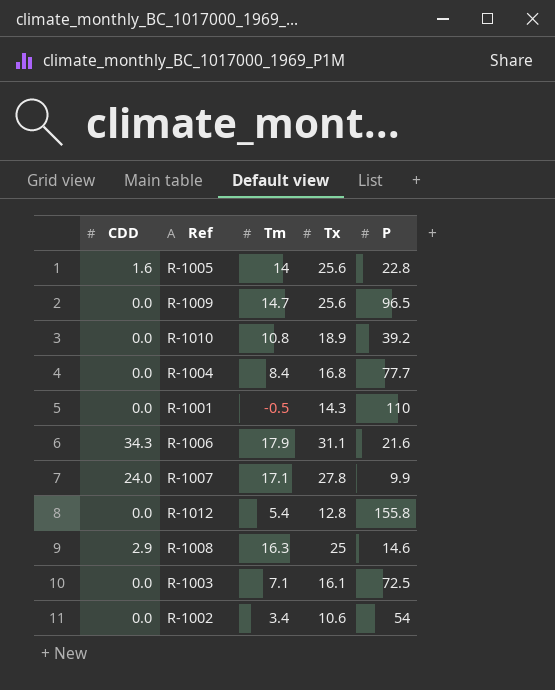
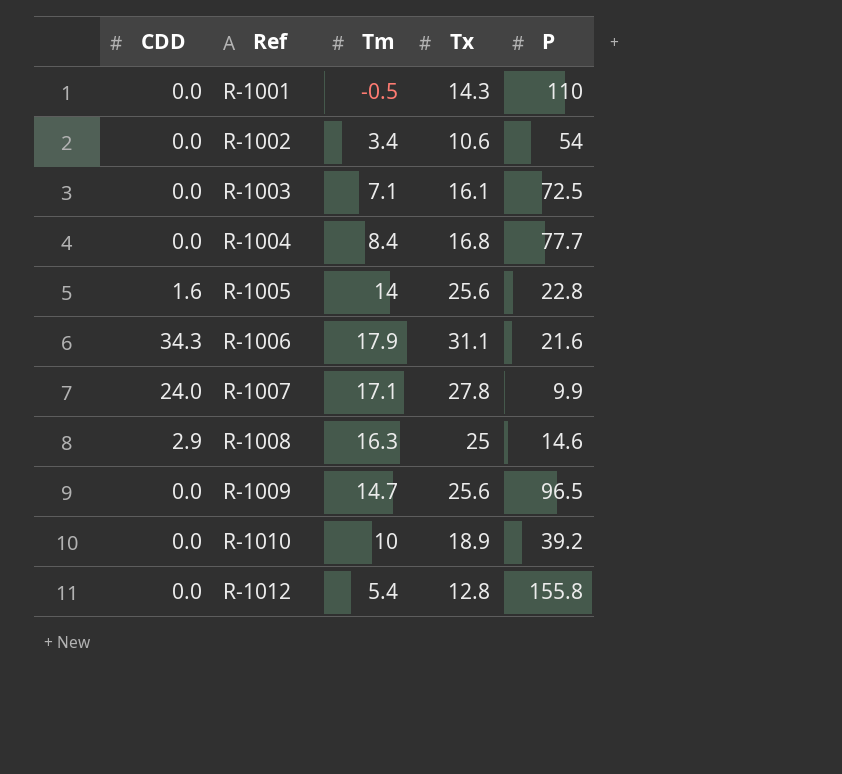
row order: none -> Ref ascending
R-1010 | Tm: 10.8 -> 10

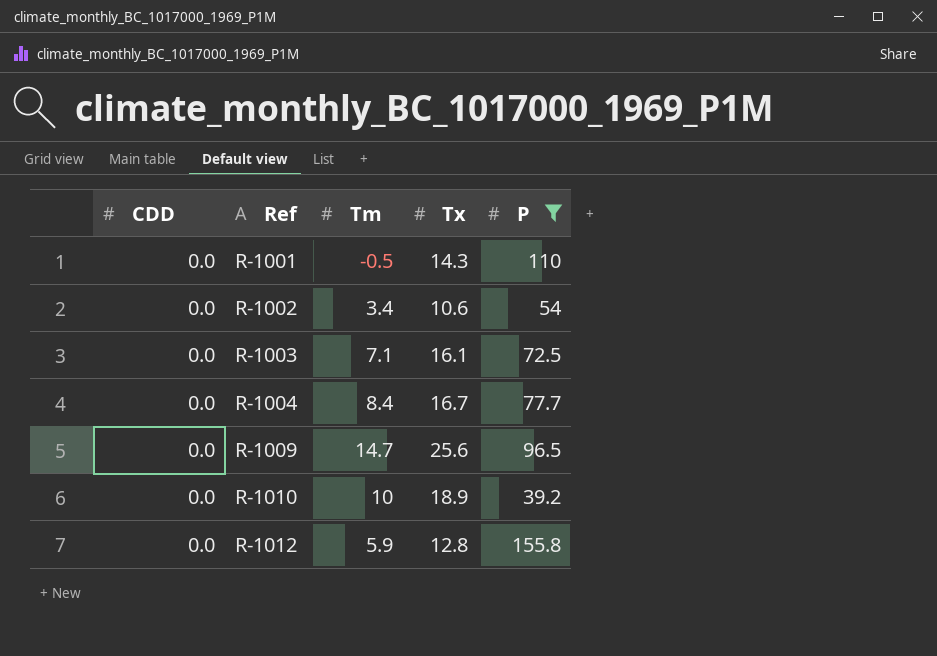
filter: none -> P >= 39.2
R-1004 | Tx: 16.8 -> 16.7
R-1012 | Tm: 5.4 -> 5.9

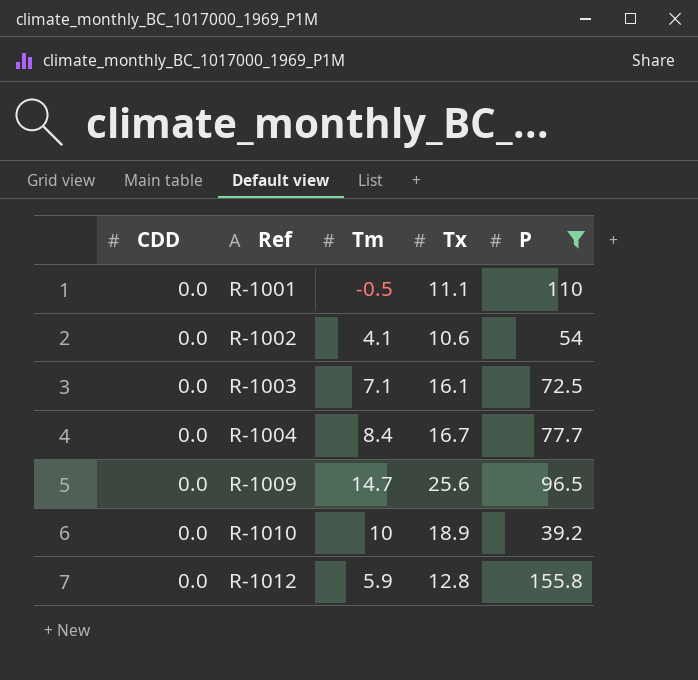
R-1001 | Tx: 14.3 -> 11.1
R-1002 | Tm: 3.4 -> 4.1

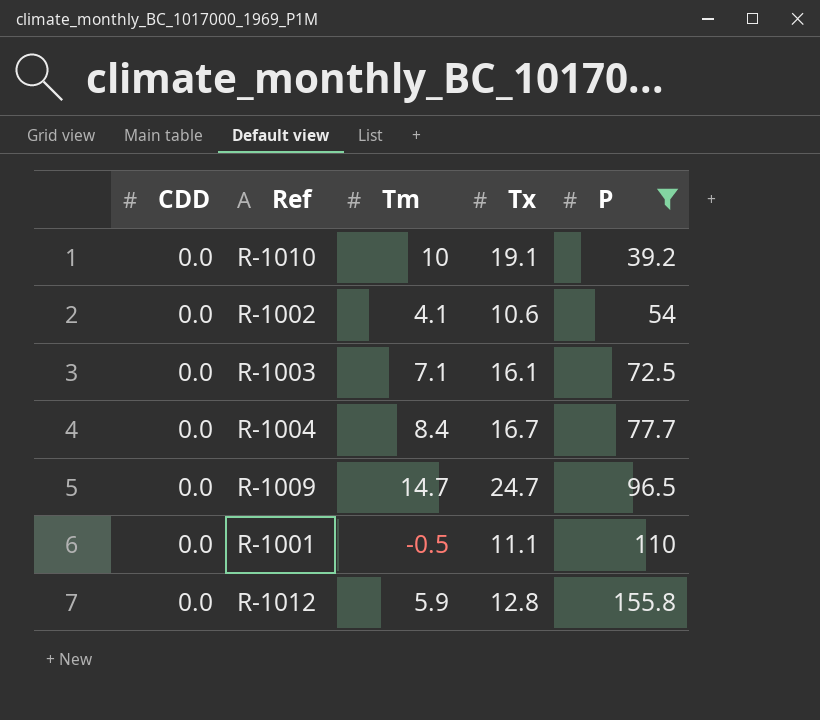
row order: Ref ascending -> P ascending
R-1010 | Tx: 18.9 -> 19.1
R-1009 | Tx: 25.6 -> 24.7

